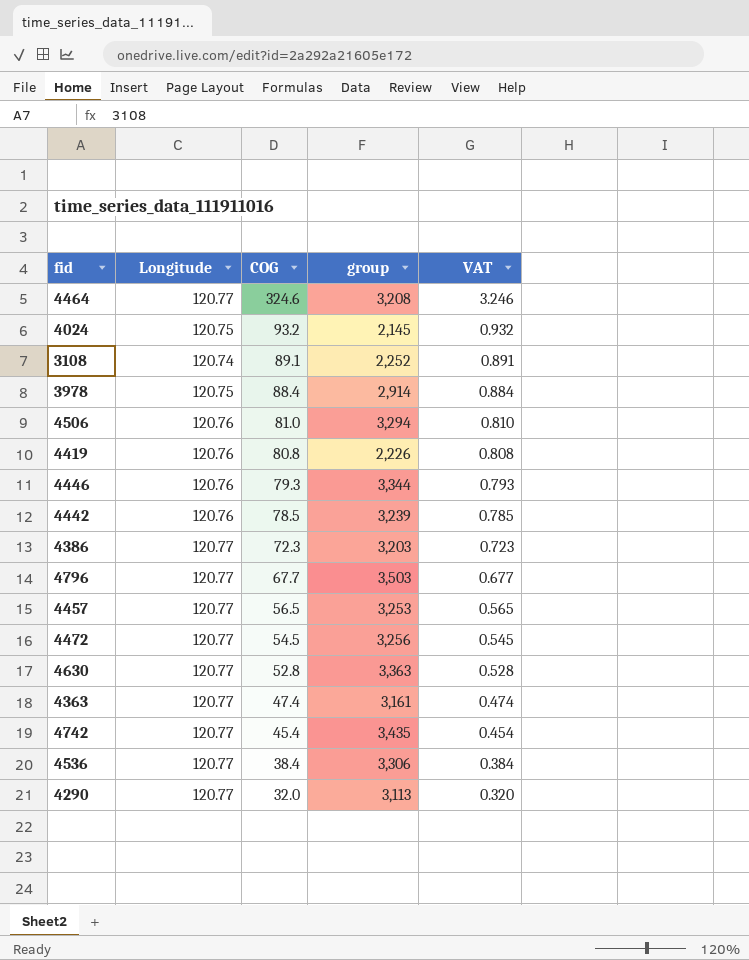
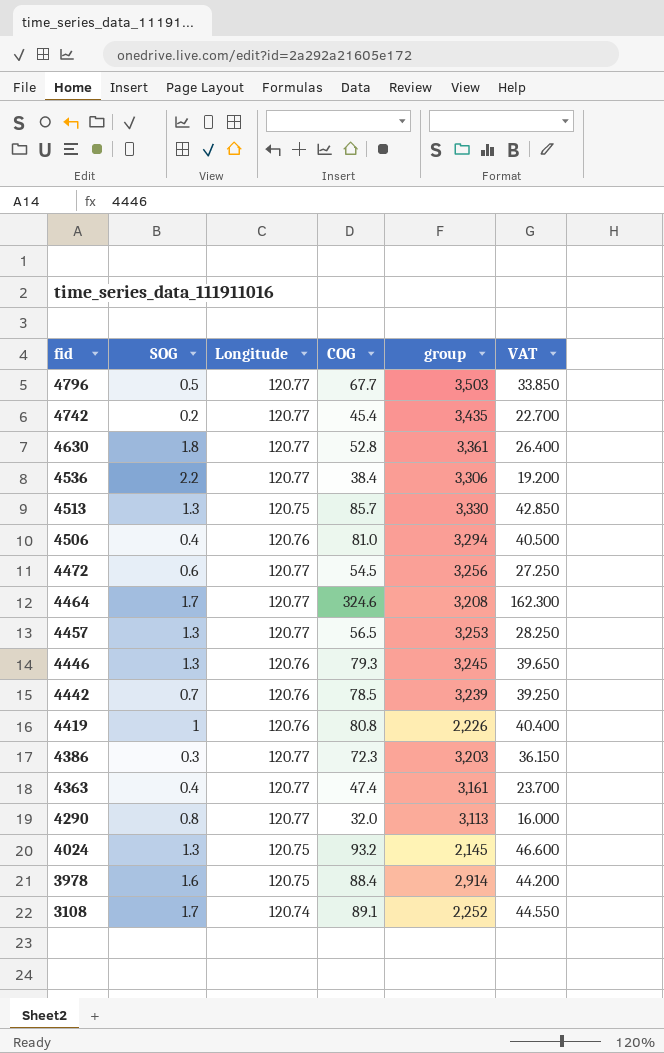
row order: COG descending -> fid descending
column SOG | position: none -> 2
column VAT | formula: [COG] * 0.01 -> [COG] * 0.5
4630 | group: 3,363 -> 3,361
row 4513: none -> 1.3 | 120.75 | 85.7 | 3,330 | 42.850
4446 | group: 3,344 -> 3,245

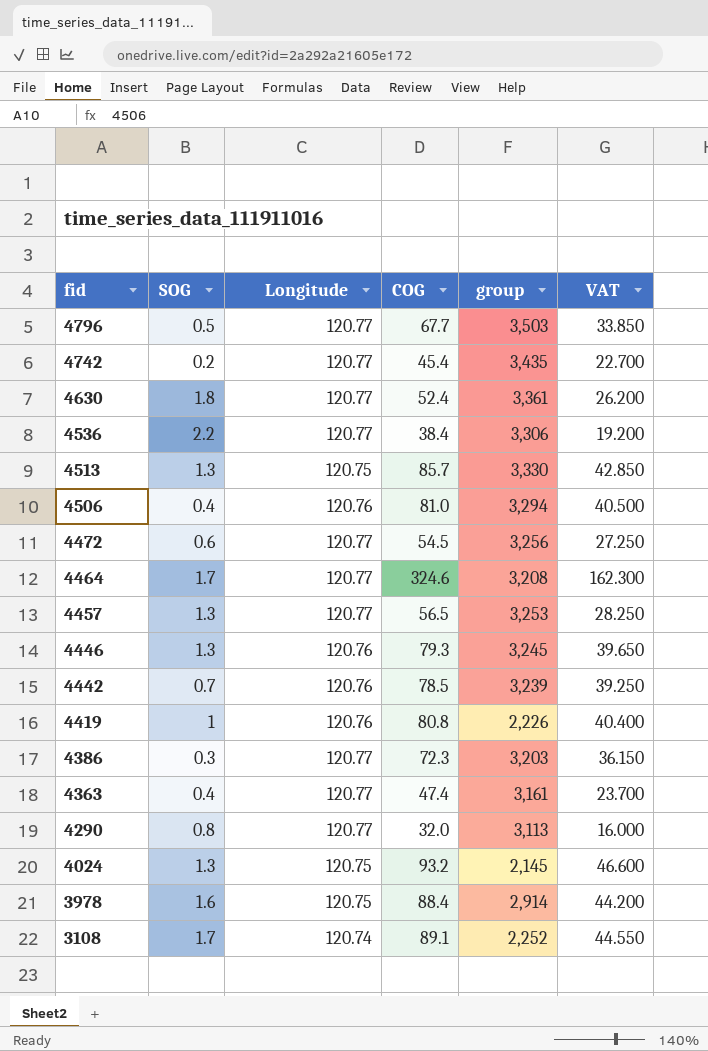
4630 | COG: 52.8 -> 52.4
4630 | VAT: 26.400 -> 26.200

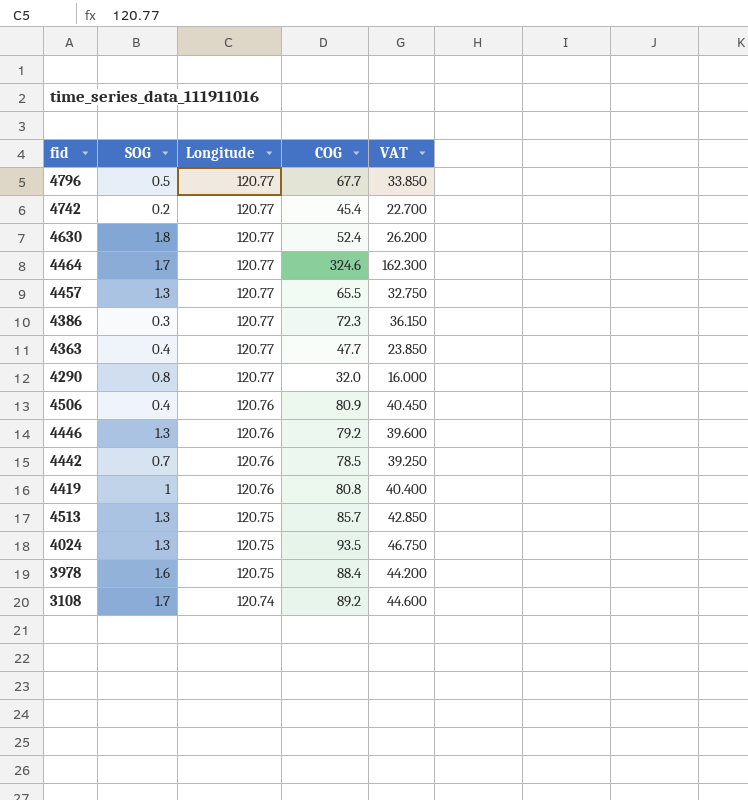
row order: fid descending -> Longitude descending
column group | position: 5 -> none
row 4536: 2.2 | 120.77 | 38.4 | 3,306 | 19.200 -> none
row 4472: 0.6 | 120.77 | 54.5 | 3,256 | 27.250 -> none
4457 | COG: 56.5 -> 65.5
4457 | VAT: 28.250 -> 32.750
4363 | COG: 47.4 -> 47.7
4363 | VAT: 23.700 -> 23.850
4506 | COG: 81.0 -> 80.9
4506 | VAT: 40.500 -> 40.450
4446 | COG: 79.3 -> 79.2
4446 | VAT: 39.650 -> 39.600
4024 | COG: 93.2 -> 93.5
4024 | VAT: 46.600 -> 46.750
3108 | COG: 89.1 -> 89.2
3108 | VAT: 44.550 -> 44.600

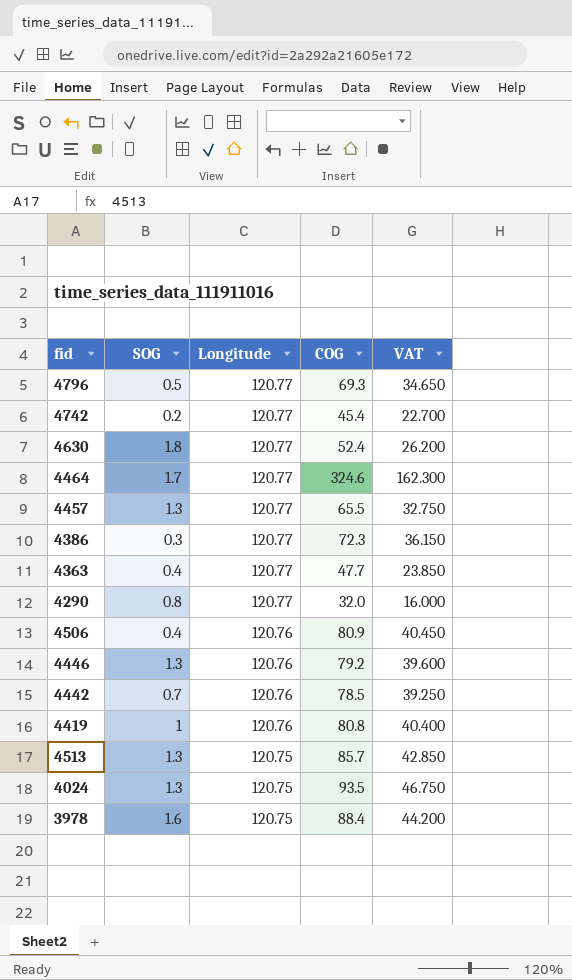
row 3108: 1.7 | 120.74 | 89.2 | 44.600 -> none
4796 | COG: 67.7 -> 69.3
4796 | VAT: 33.850 -> 34.650

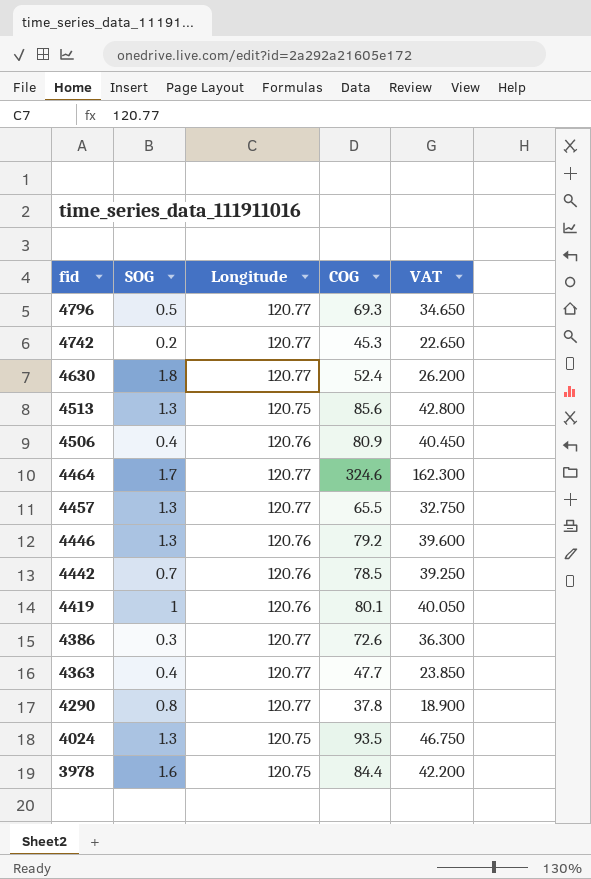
row order: Longitude descending -> fid descending
4742 | COG: 45.4 -> 45.3
4742 | VAT: 22.700 -> 22.650
4513 | COG: 85.7 -> 85.6
4513 | VAT: 42.850 -> 42.800
4419 | COG: 80.8 -> 80.1
4419 | VAT: 40.400 -> 40.050
4386 | COG: 72.3 -> 72.6
4386 | VAT: 36.150 -> 36.300
4290 | COG: 32.0 -> 37.8
4290 | VAT: 16.000 -> 18.900
3978 | COG: 88.4 -> 84.4
3978 | VAT: 44.200 -> 42.200

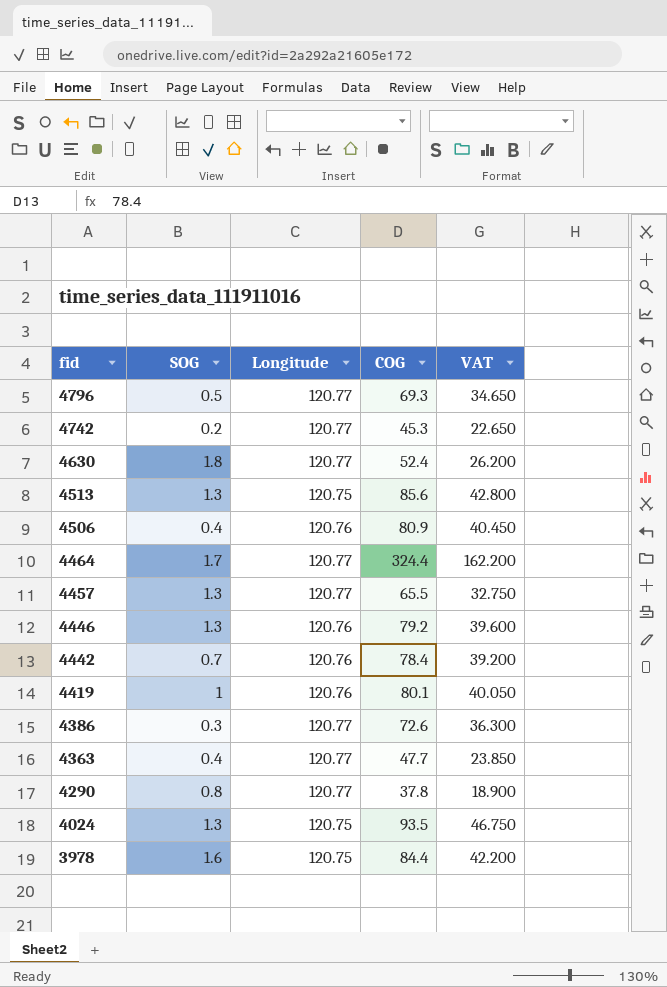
4464 | COG: 324.6 -> 324.4
4464 | VAT: 162.300 -> 162.200
4442 | COG: 78.5 -> 78.4
4442 | VAT: 39.250 -> 39.200

